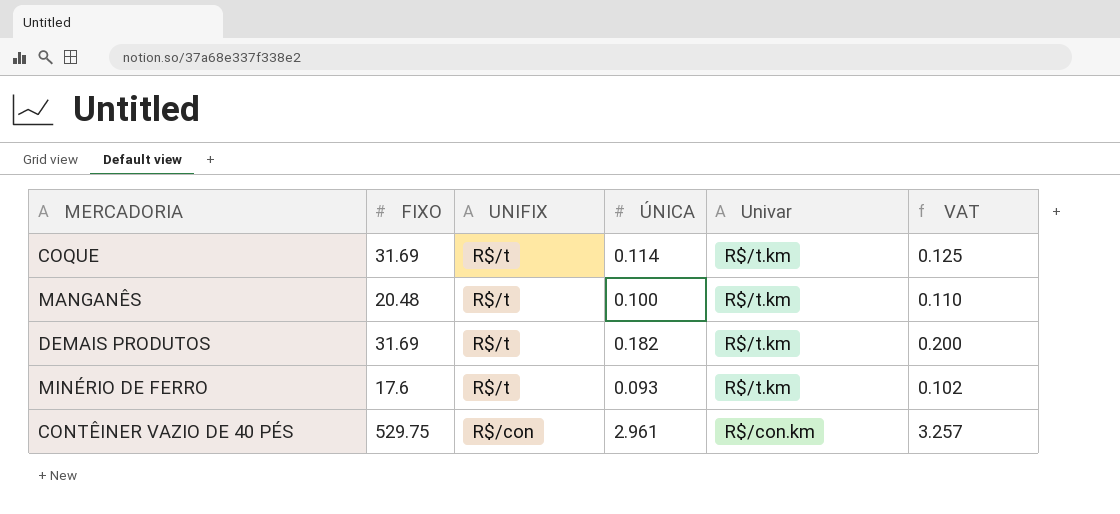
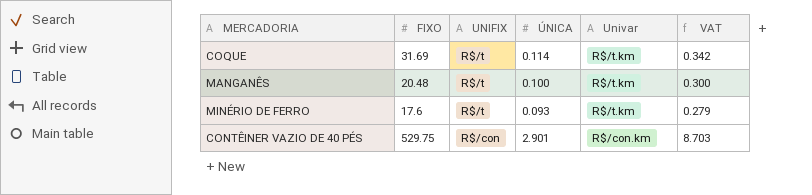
column VAT | formula: [ÚNICA] * 1.1 -> [ÚNICA] * 3
row DEMAIS PRODUTOS: 31.69 | R$/t | 0.182 | R$/t.km | 0.200 -> none
CONTÊINER VAZIO DE 40 PÉS | ÚNICA: 2.961 -> 2.901

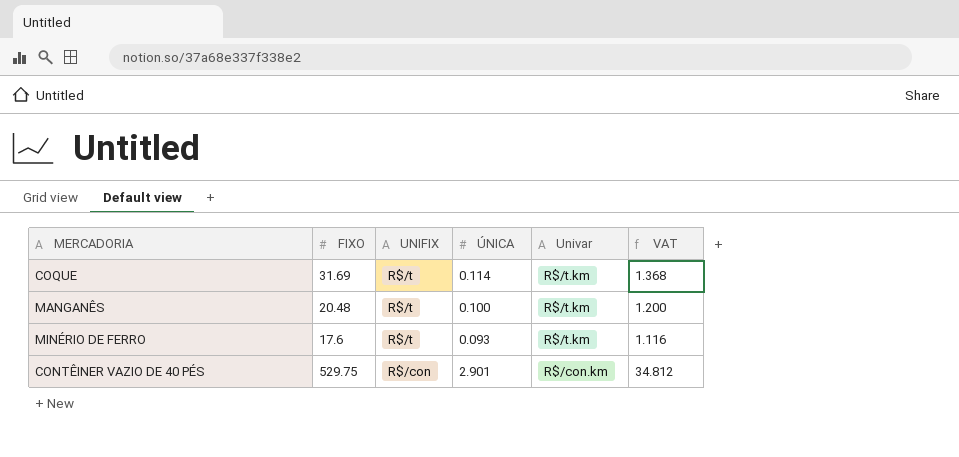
column VAT | formula: [ÚNICA] * 3 -> [ÚNICA] * 12

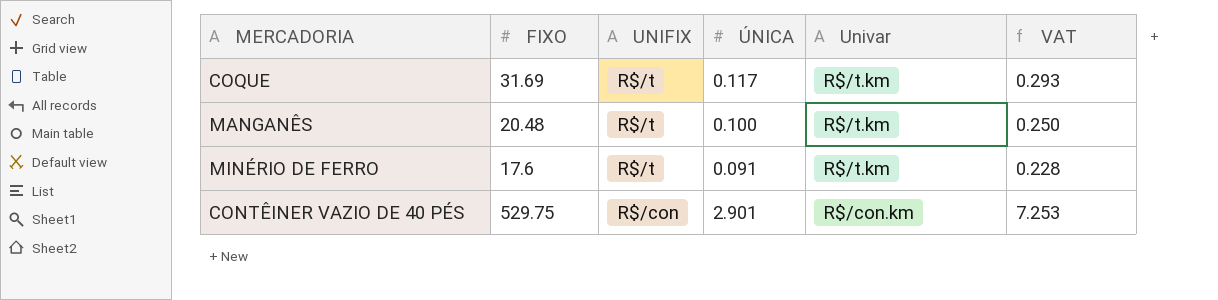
column VAT | formula: [ÚNICA] * 12 -> [ÚNICA] * 2.5
COQUE | ÚNICA: 0.114 -> 0.117
MINÉRIO DE FERRO | ÚNICA: 0.093 -> 0.091

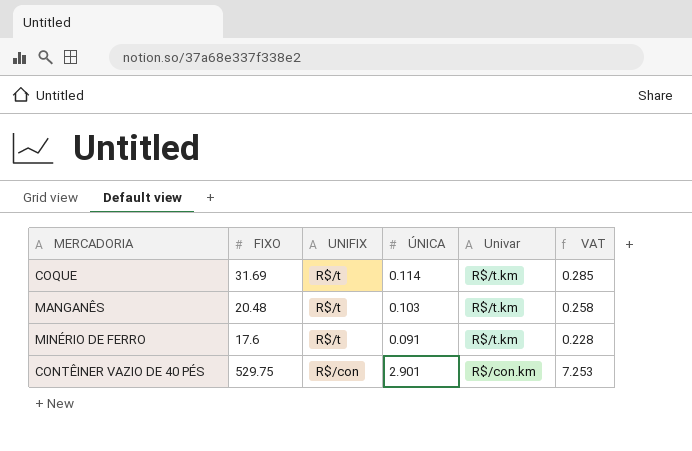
COQUE | ÚNICA: 0.117 -> 0.114
COQUE | VAT: 0.293 -> 0.285
MANGANÊS | ÚNICA: 0.100 -> 0.103
MANGANÊS | VAT: 0.250 -> 0.258

